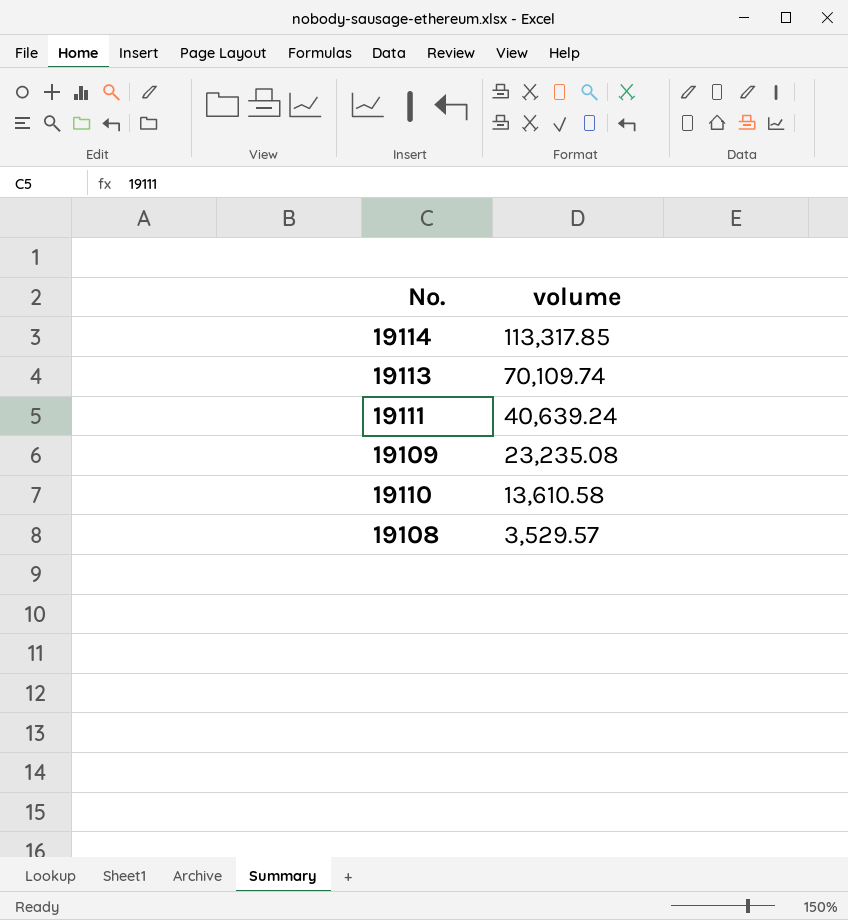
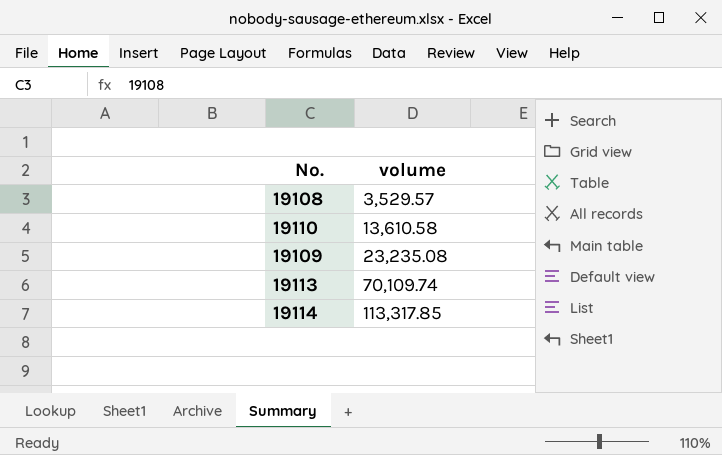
row order: volume descending -> volume ascending
row 19111: 40,639.24 -> none

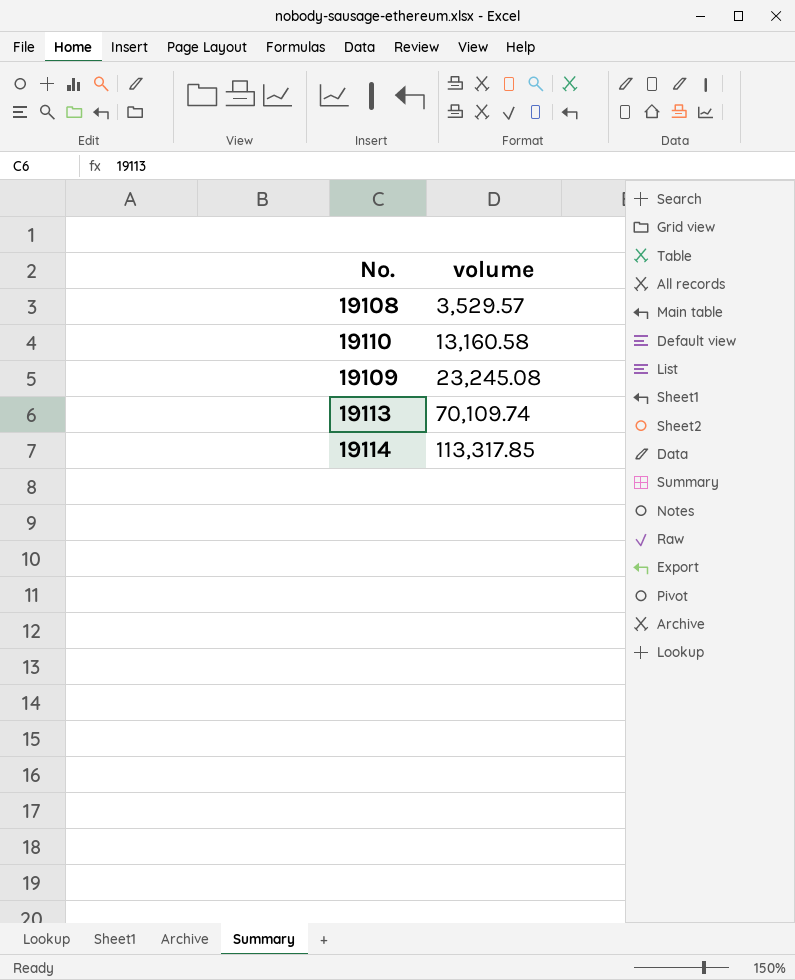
19110 | volume: 13,610.58 -> 13,160.58
19109 | volume: 23,235.08 -> 23,245.08

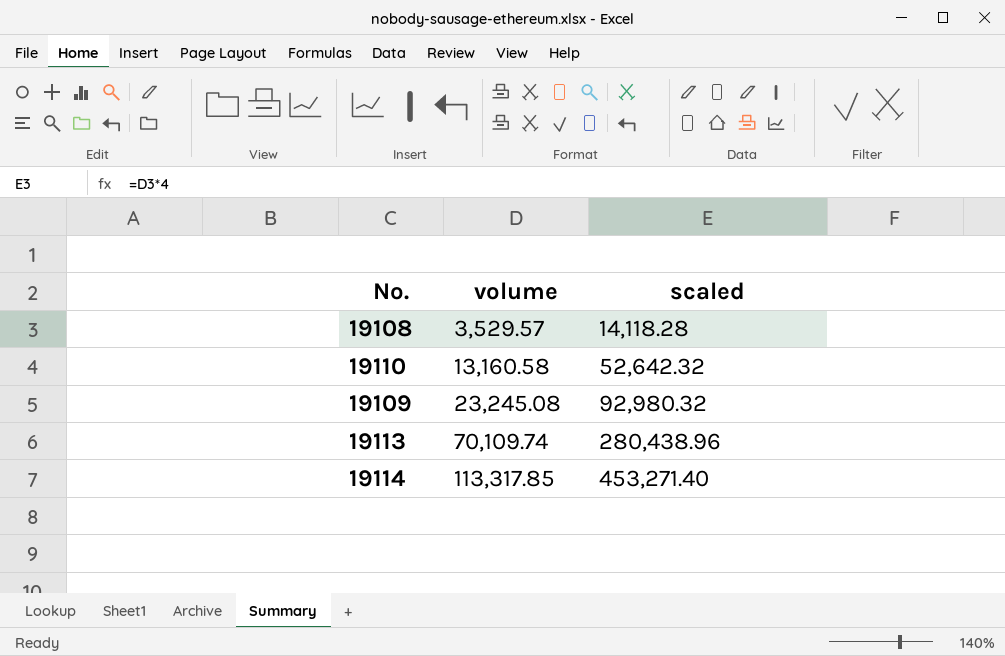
column scaled | formula: none -> [volume] * 4

